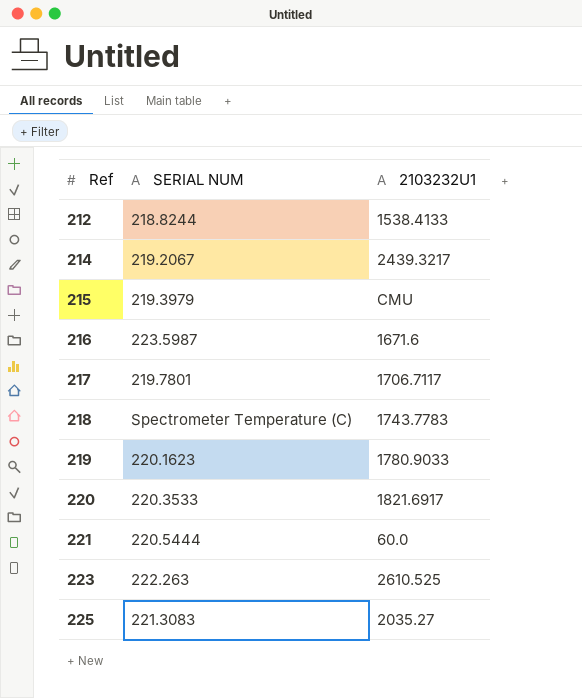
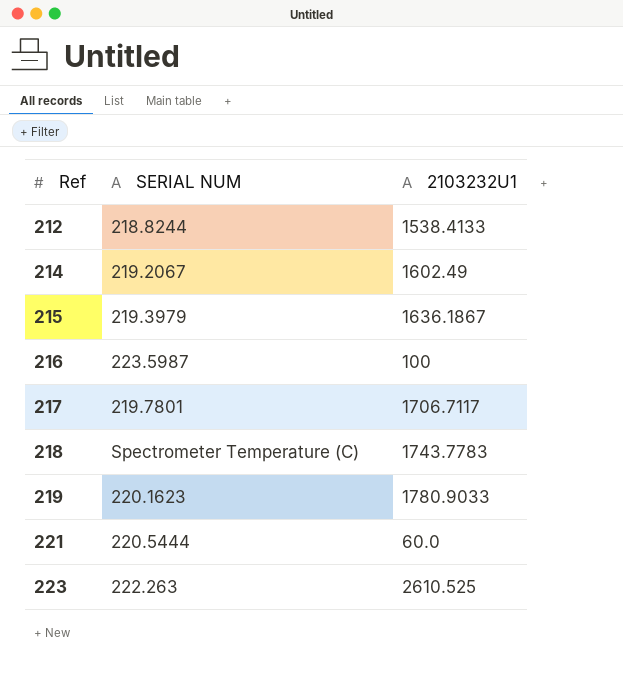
row 220: 220.3533 | 1821.6917 -> none
row 225: 221.3083 | 2035.27 -> none
214 | 2103232U1: 2439.3217 -> 1602.49
215 | 2103232U1: CMU -> 1636.1867
216 | 2103232U1: 1671.6 -> 100

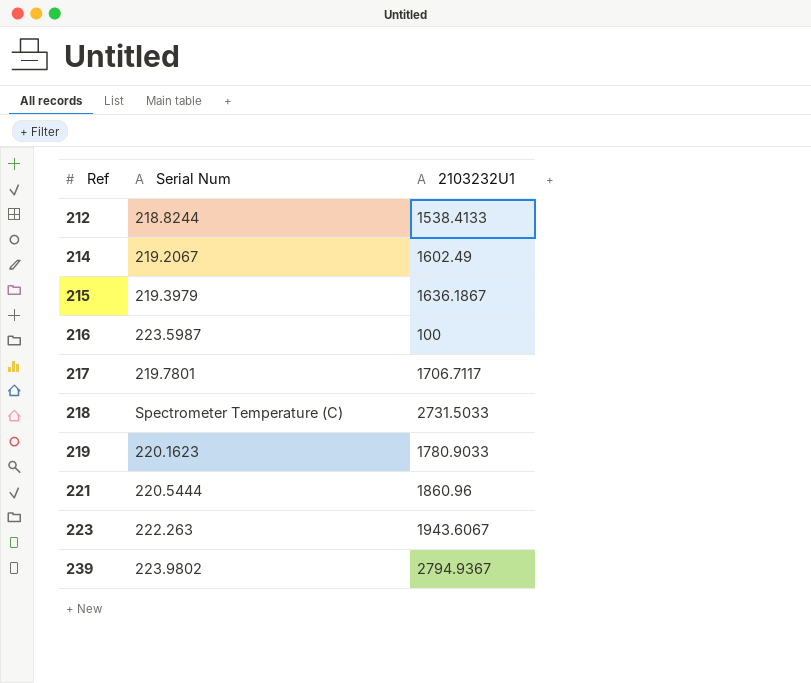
column name: SERIAL NUM -> Serial Num
218 | 2103232U1: 1743.7783 -> 2731.5033
221 | 2103232U1: 60.0 -> 1860.96
223 | 2103232U1: 2610.525 -> 1943.6067
row 239: none -> 223.9802 | 2794.9367

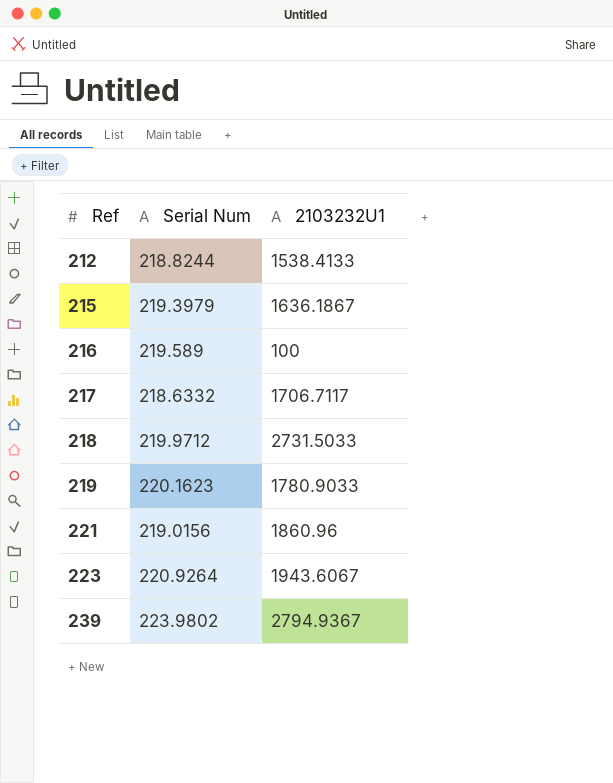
row 214: 219.2067 | 1602.49 -> none
216 | Serial Num: 223.5987 -> 219.589
217 | Serial Num: 219.7801 -> 218.6332
218 | Serial Num: Spectrometer Temperature (C) -> 219.9712
221 | Serial Num: 220.5444 -> 219.0156
223 | Serial Num: 222.263 -> 220.9264

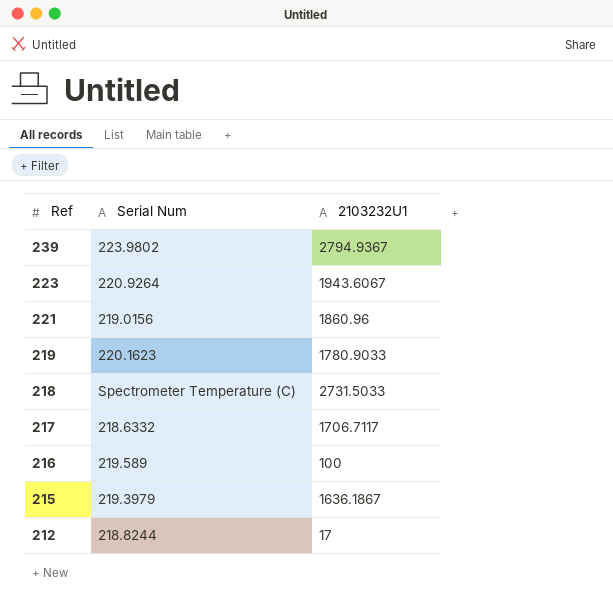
row order: Ref ascending -> Ref descending
218 | Serial Num: 219.9712 -> Spectrometer Temperature (C)
212 | 2103232U1: 1538.4133 -> 17

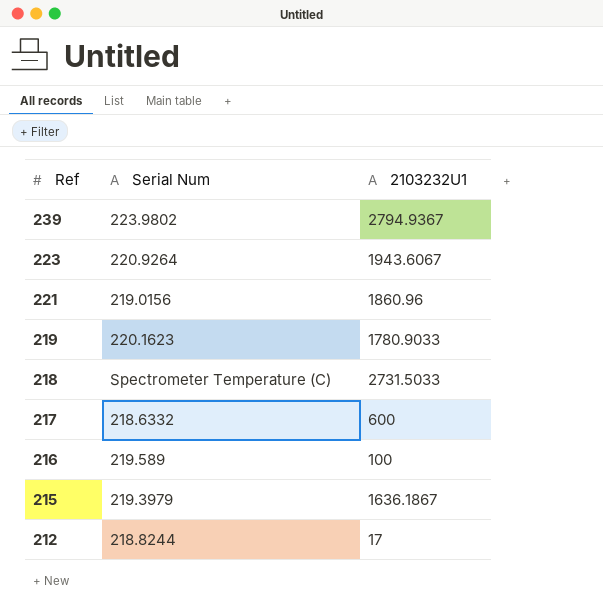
217 | 2103232U1: 1706.7117 -> 600

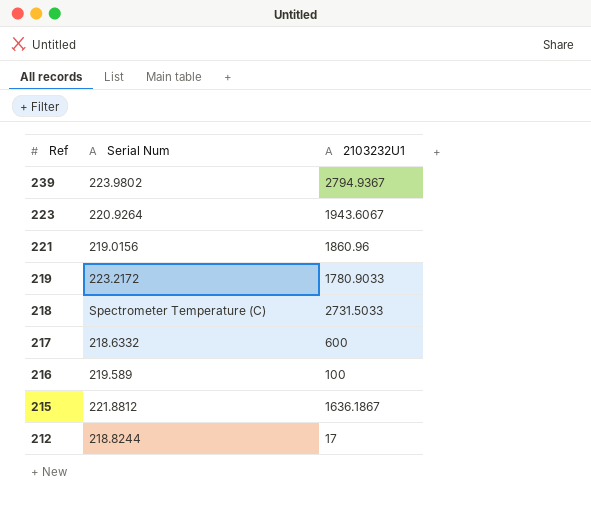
219 | Serial Num: 220.1623 -> 223.2172
215 | Serial Num: 219.3979 -> 221.8812

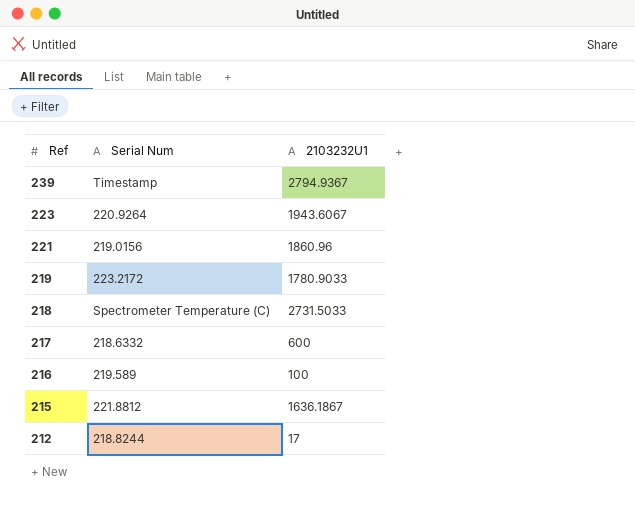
239 | Serial Num: 223.9802 -> Timestamp

